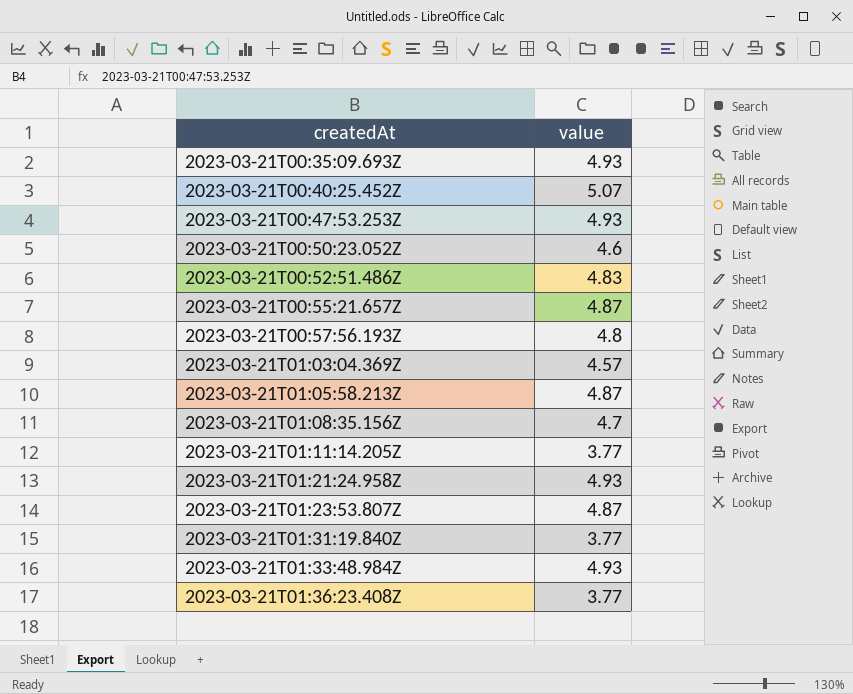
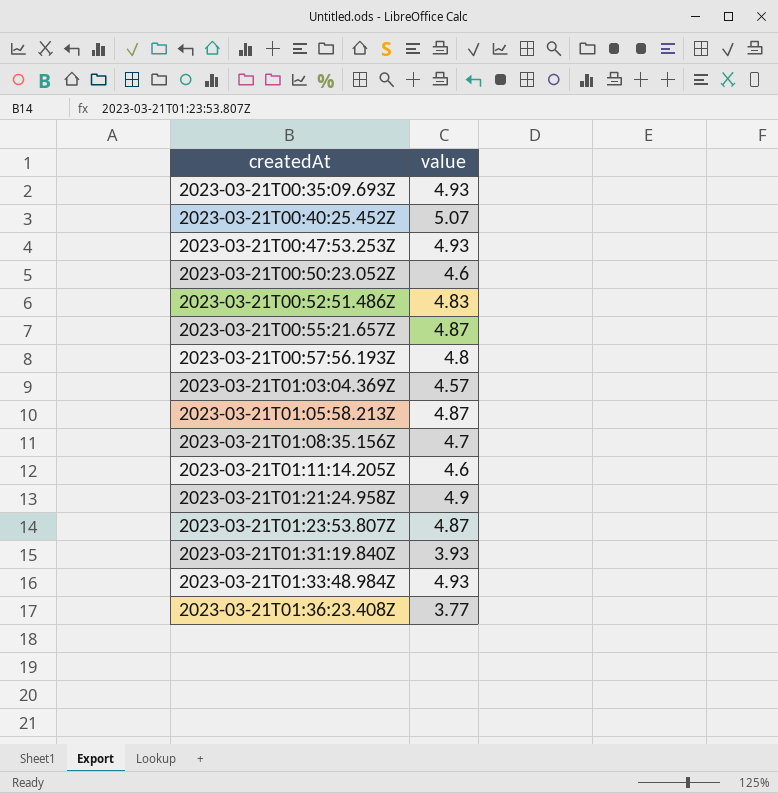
2023-03-21T01:11:14.205Z | value: 3.77 -> 4.6
2023-03-21T01:21:24.958Z | value: 4.93 -> 4.9
2023-03-21T01:31:19.840Z | value: 3.77 -> 3.93

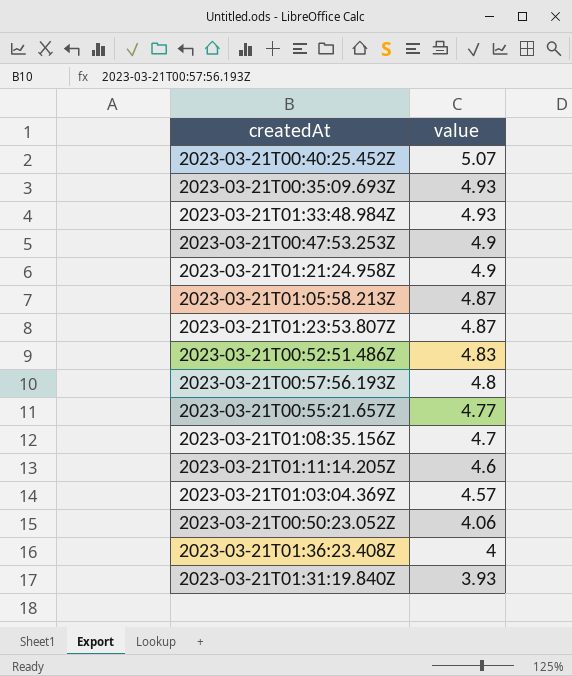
row order: createdAt ascending -> value descending
2023-03-21T00:47:53.253Z | value: 4.93 -> 4.9
2023-03-21T00:55:21.657Z | value: 4.87 -> 4.77
2023-03-21T00:50:23.052Z | value: 4.6 -> 4.06
2023-03-21T01:36:23.408Z | value: 3.77 -> 4

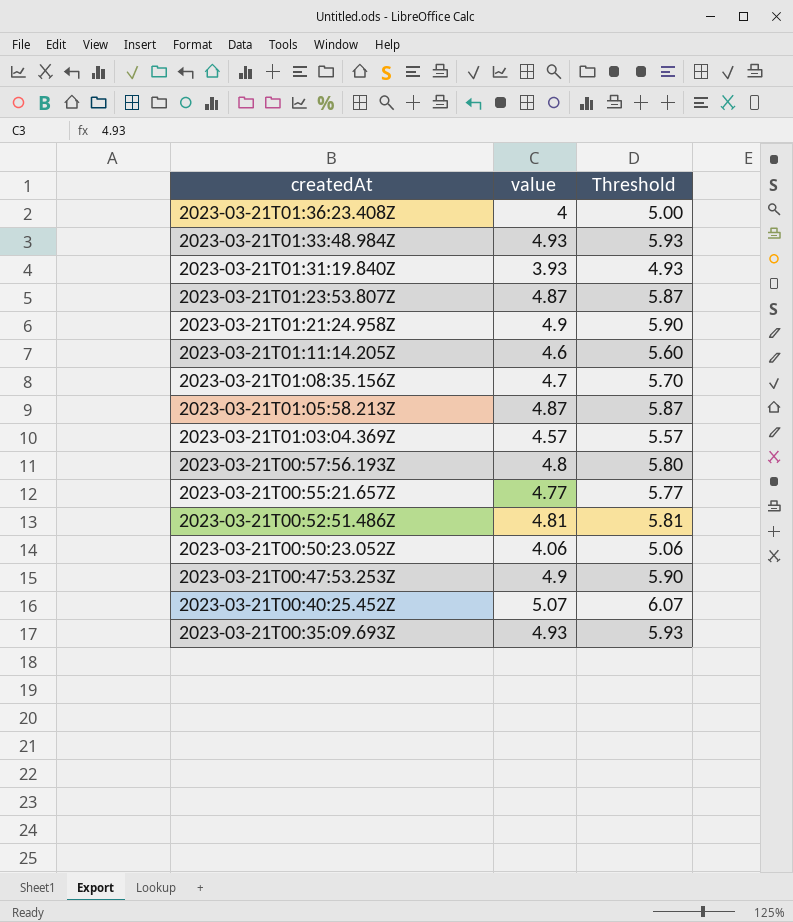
row order: value descending -> createdAt descending
column Threshold | formula: none -> [value] + 1
2023-03-21T00:52:51.486Z | value: 4.83 -> 4.81

